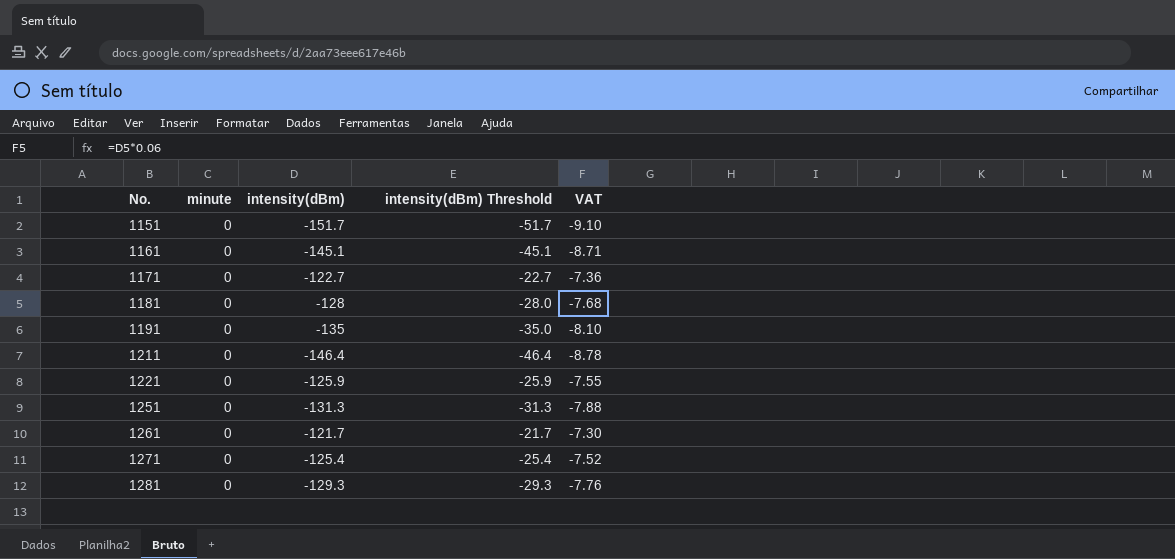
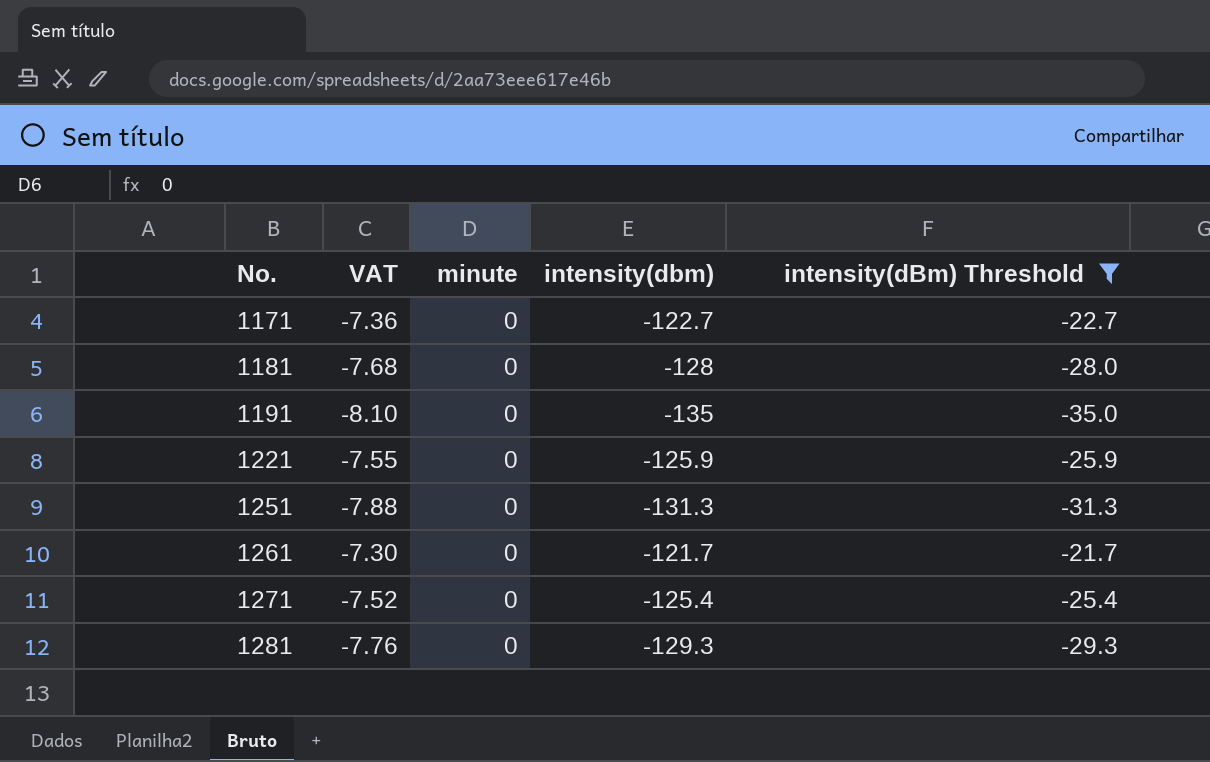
filter: none -> intensity(dBm) Threshold >= -35.0
column VAT | position: 5 -> 2
column name: intensity(dBm) -> intensity(dbm)

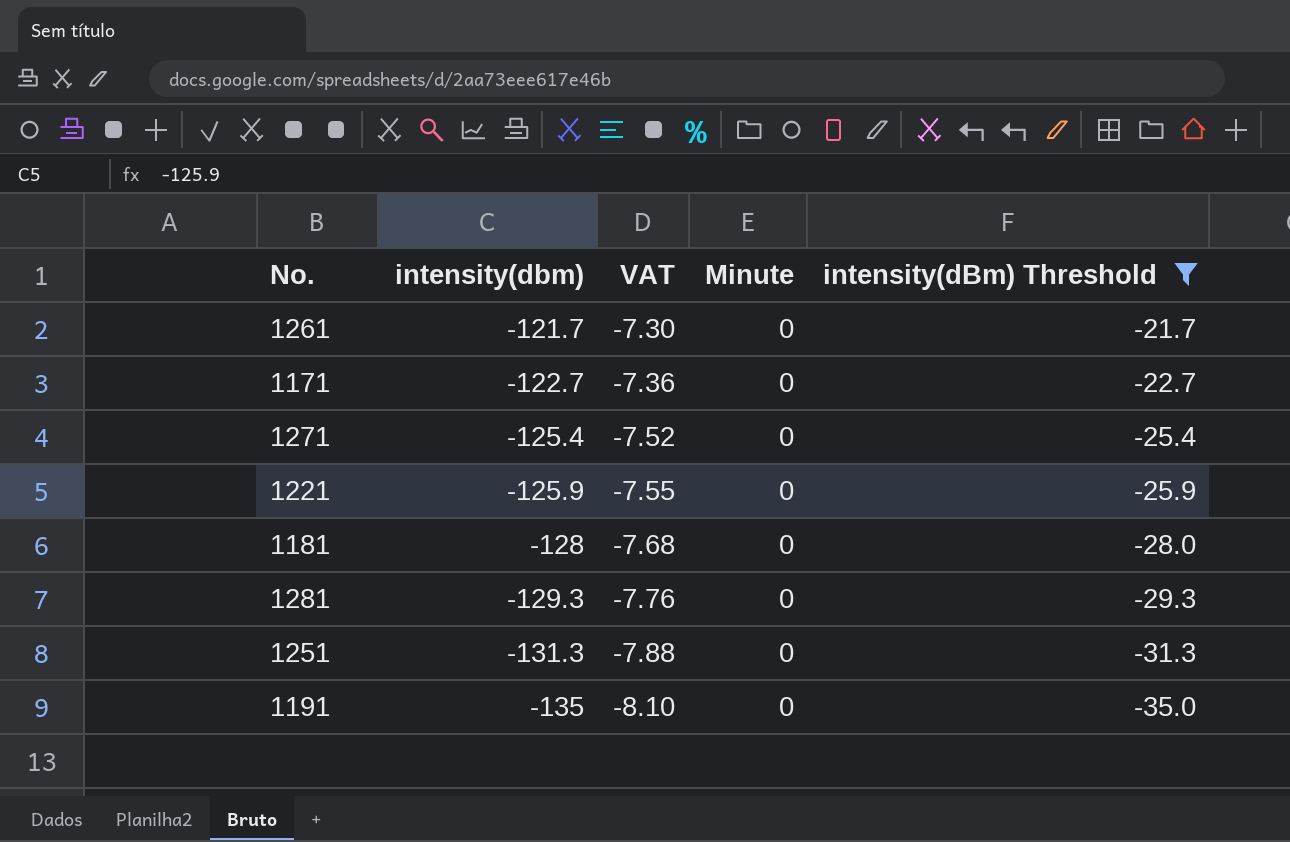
row order: No. ascending -> intensity(dbm) descending
column intensity(dbm) | position: 4 -> 2
column name: minute -> Minute

